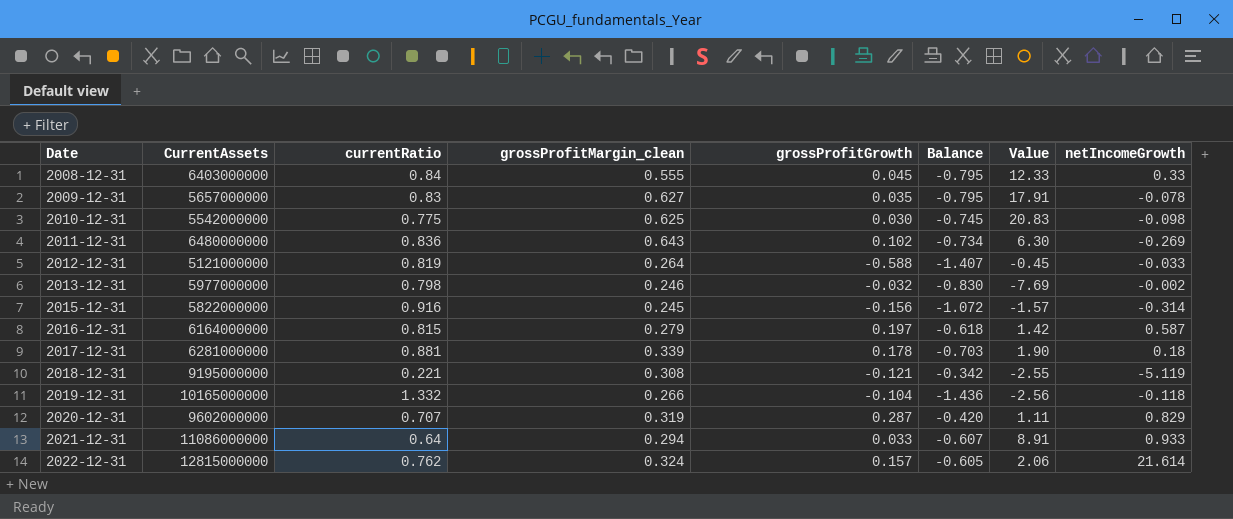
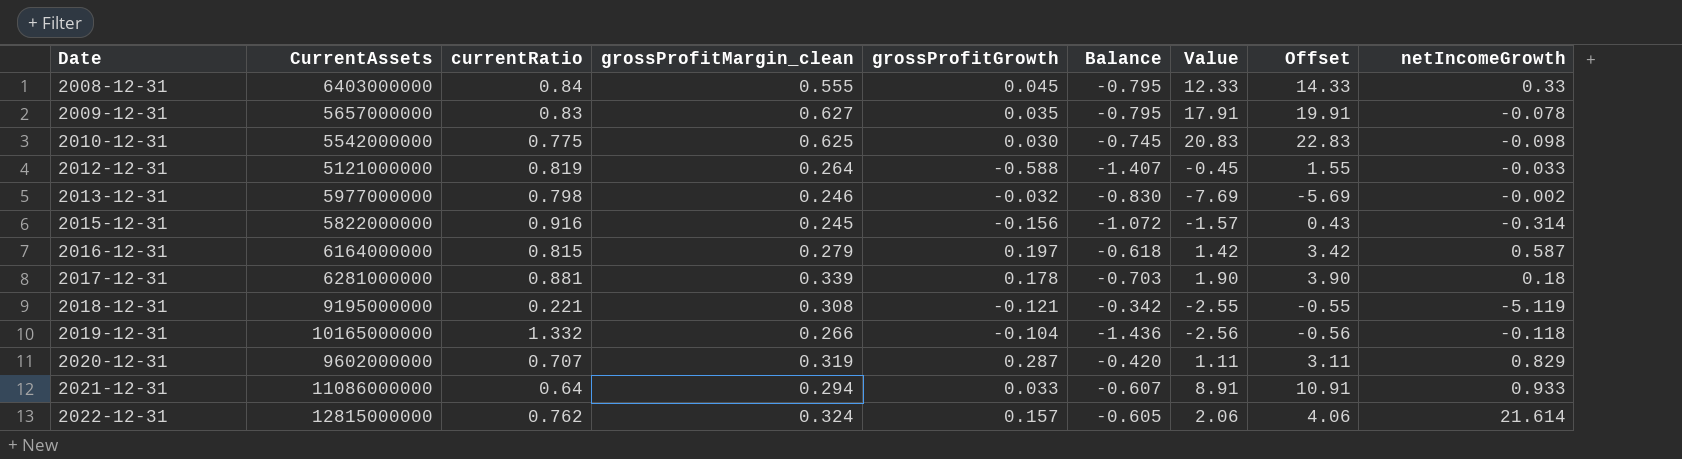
column Offset | formula: none -> [Value] + 2
row 2011-12-31: 6480000000 | 0.836 | 0.643 | 0.102 | -0.734 | 6.30 | -0.269 -> none

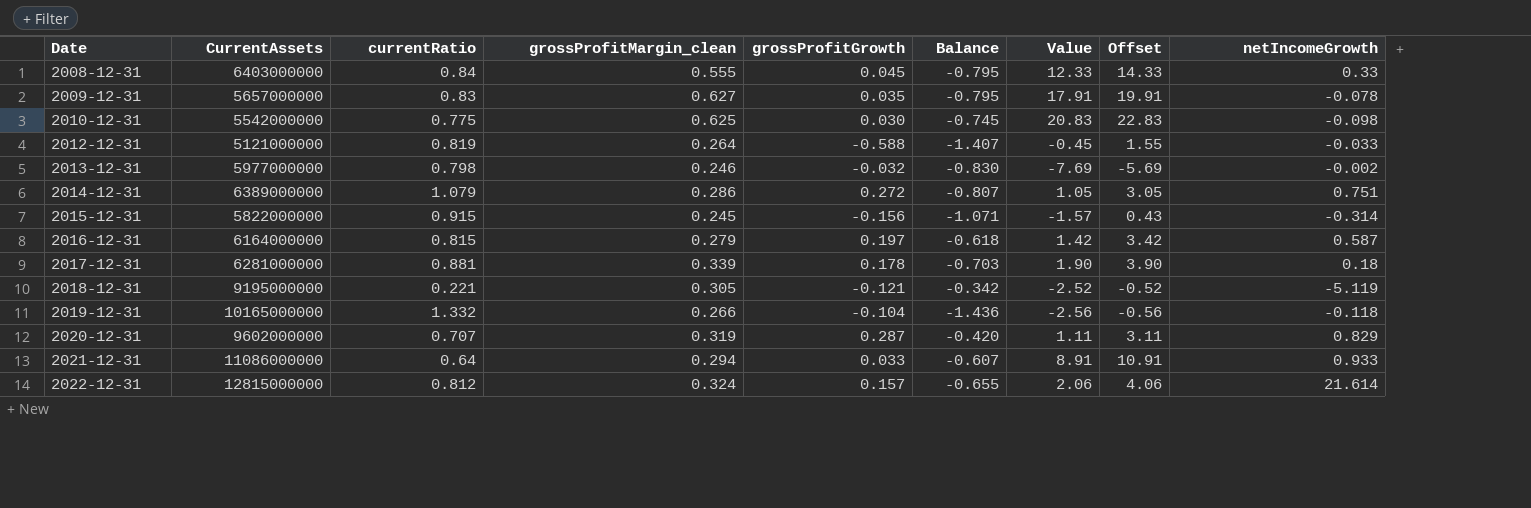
row 2014-12-31: none -> 6389000000 | 1.079 | 0.286 | 0.272 | -0.807 | 1.05 | 3.05 | 0.751
2015-12-31 | currentRatio: 0.916 -> 0.915
2015-12-31 | Balance: -1.072 -> -1.071
2018-12-31 | grossProfitMargin_clean: 0.308 -> 0.305
2018-12-31 | Value: -2.55 -> -2.52
2018-12-31 | Offset: -0.55 -> -0.52
2022-12-31 | currentRatio: 0.762 -> 0.812
2022-12-31 | Balance: -0.605 -> -0.655

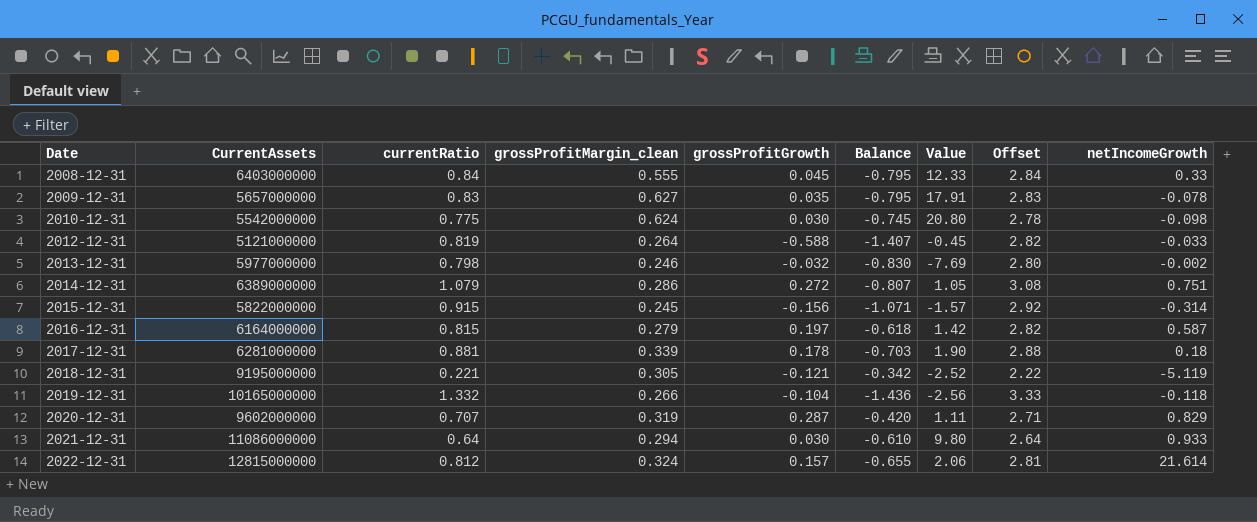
column Offset | formula: [Value] + 2 -> [currentRatio] + 2
2010-12-31 | grossProfitMargin_clean: 0.625 -> 0.624
2010-12-31 | Value: 20.83 -> 20.80
2021-12-31 | grossProfitGrowth: 0.033 -> 0.030
2021-12-31 | Balance: -0.607 -> -0.610
2021-12-31 | Value: 8.91 -> 9.80

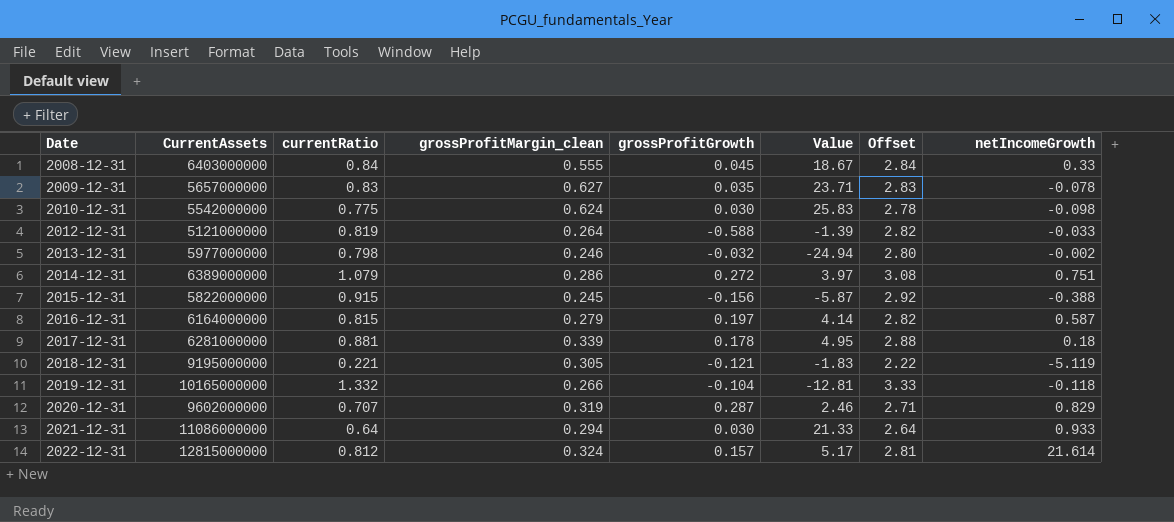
column Balance | formula: [grossProfitGrowth] - [currentRatio] -> none
column Value | formula: [grossProfitMargin_clean] / [grossProfitGrowth] -> [currentRatio] / [grossProfitGrowth]
2015-12-31 | netIncomeGrowth: -0.314 -> -0.388

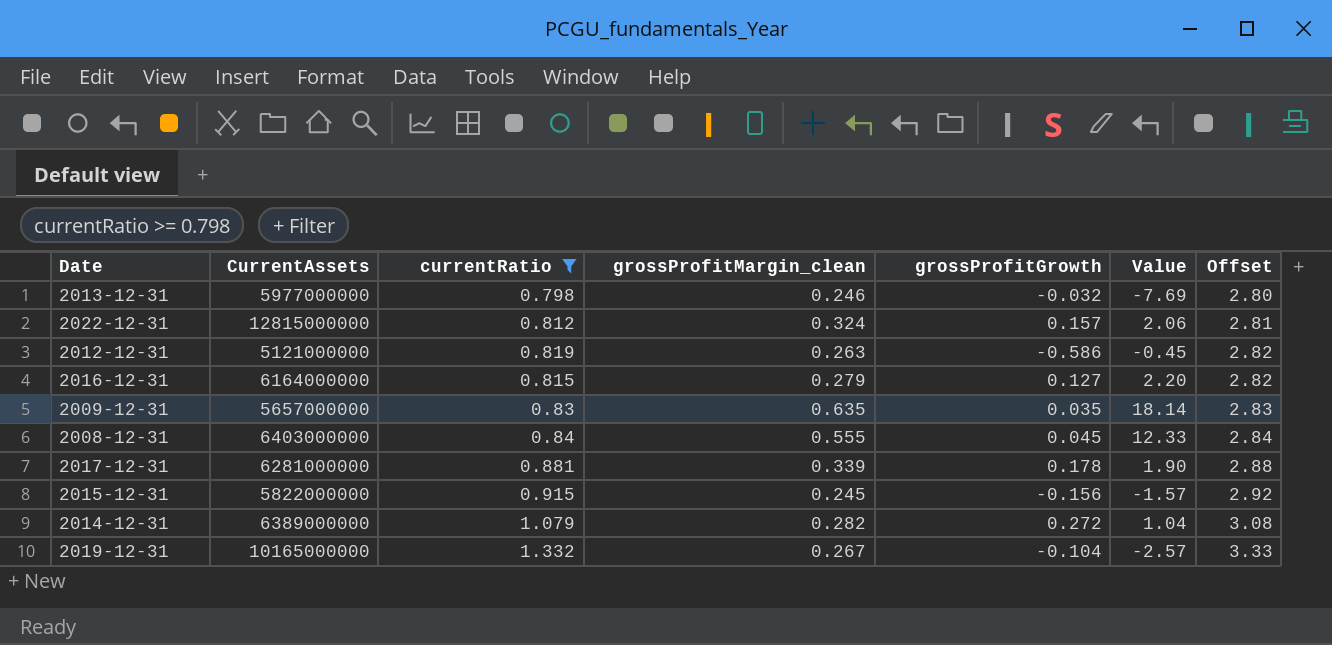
filter: none -> currentRatio >= 0.798
row order: Date ascending -> Offset ascending
column netIncomeGrowth | position: 8 -> none
column Value | formula: [currentRatio] / [grossProfitGrowth] -> [grossProfitMargin_clean] / [grossProfitGrowth]
2012-12-31 | grossProfitMargin_clean: 0.264 -> 0.263
2012-12-31 | grossProfitGrowth: -0.588 -> -0.586
2016-12-31 | grossProfitGrowth: 0.197 -> 0.127
2009-12-31 | grossProfitMargin_clean: 0.627 -> 0.635
2014-12-31 | grossProfitMargin_clean: 0.286 -> 0.282
2019-12-31 | grossProfitMargin_clean: 0.266 -> 0.267

